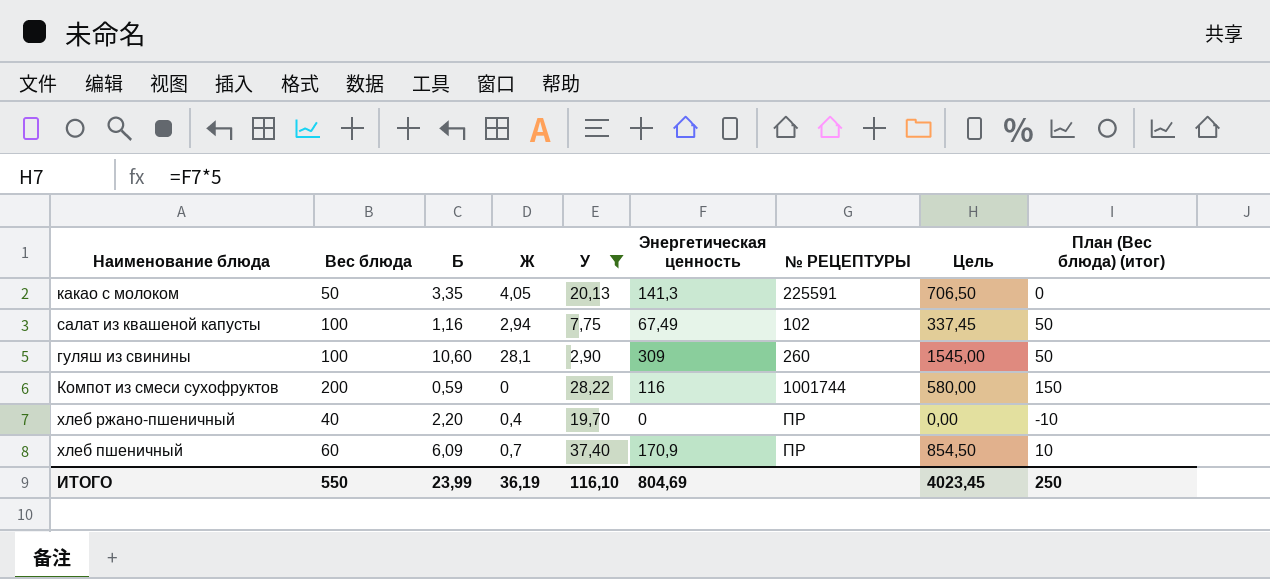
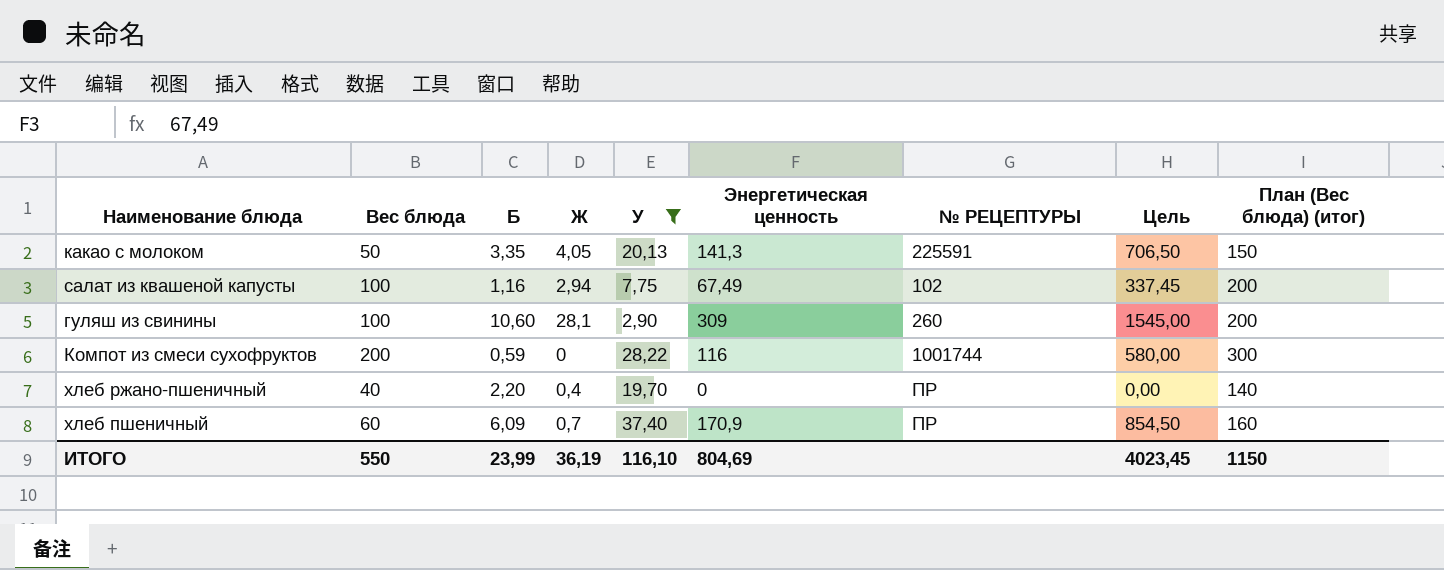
column План (Вес блюда) (итог) | formula: [Вес блюда] - 50 -> [Вес блюда] + 100
ИТОГО | План (Вес блюда) (итог): 250 -> 1150

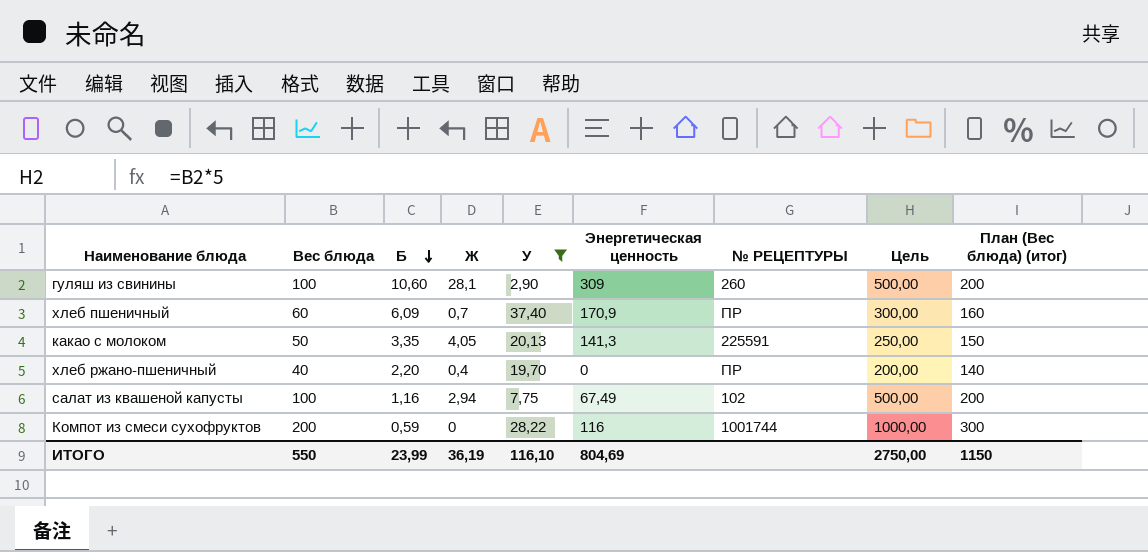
row order: none -> Б descending
column Цель | formula: [Энергетическая ценность] * 5 -> [Вес блюда] * 5
ИТОГО | Цель: 4023,45 -> 2750,00

